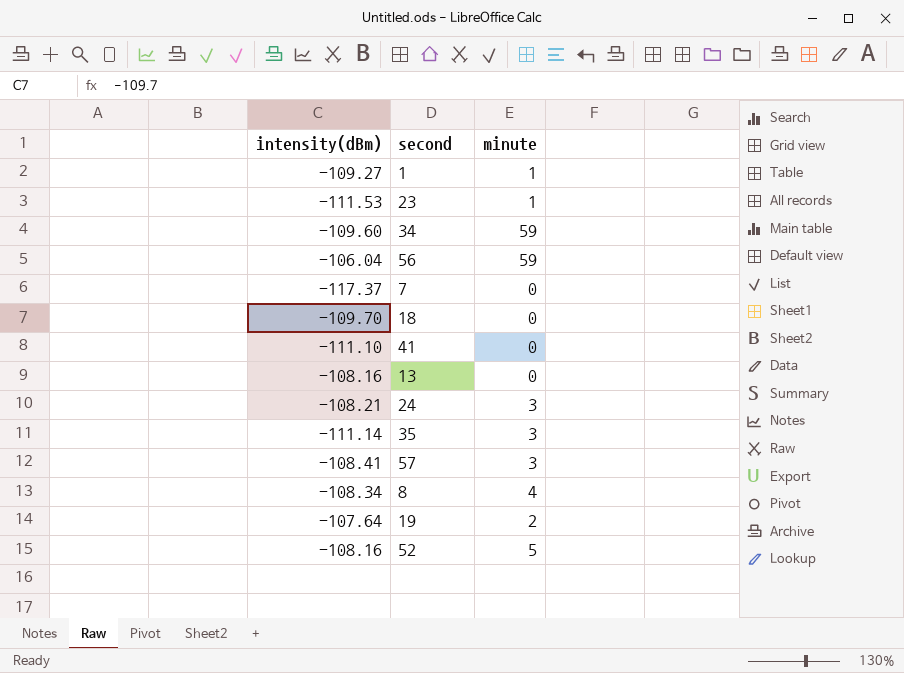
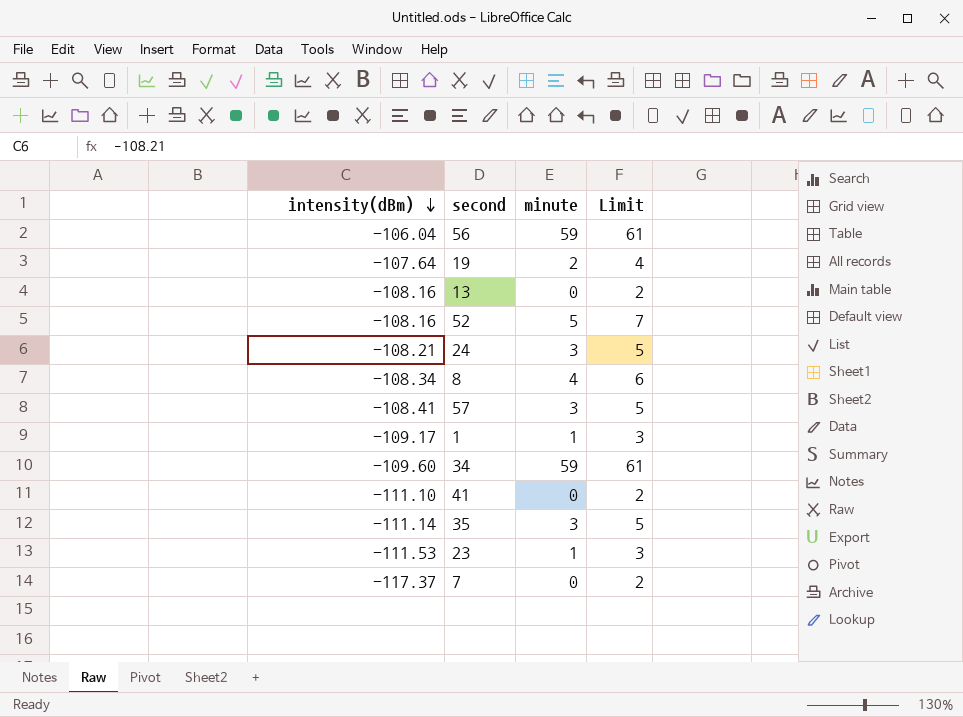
row order: none -> intensity(dBm) descending
column Limit | formula: none -> [minute] + 2
row 18: -109.70 | 0 -> none
1 | intensity(dBm): -109.27 -> -109.17

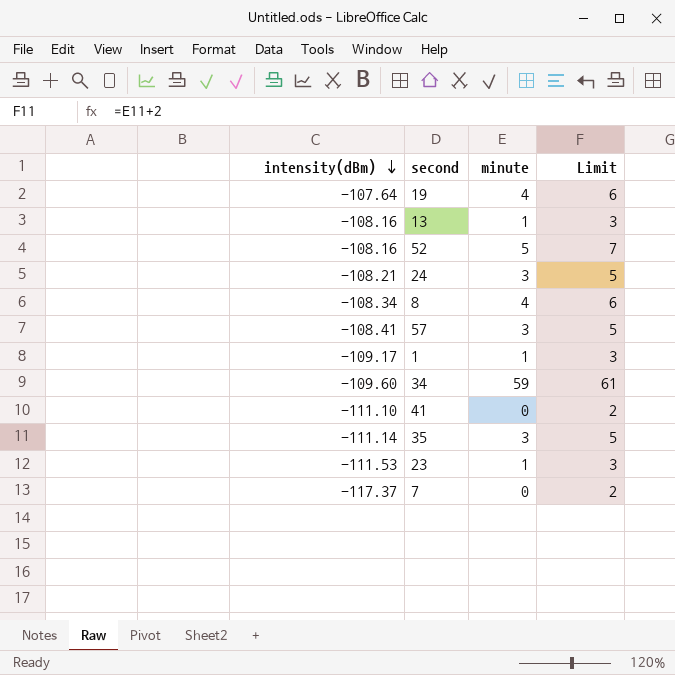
row 56: -106.04 | 59 | 61 -> none
19 | minute: 2 -> 4
19 | Limit: 4 -> 6
13 | minute: 0 -> 1
13 | Limit: 2 -> 3

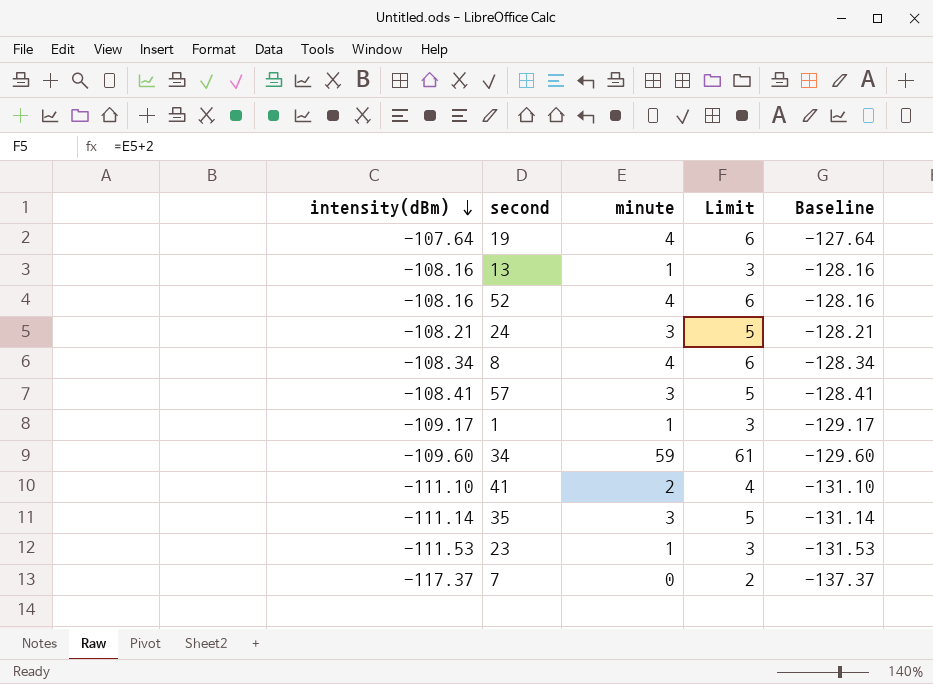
column Baseline | formula: none -> [intensity(dBm)] - 20
52 | minute: 5 -> 4
52 | Limit: 7 -> 6
41 | minute: 0 -> 2
41 | Limit: 2 -> 4

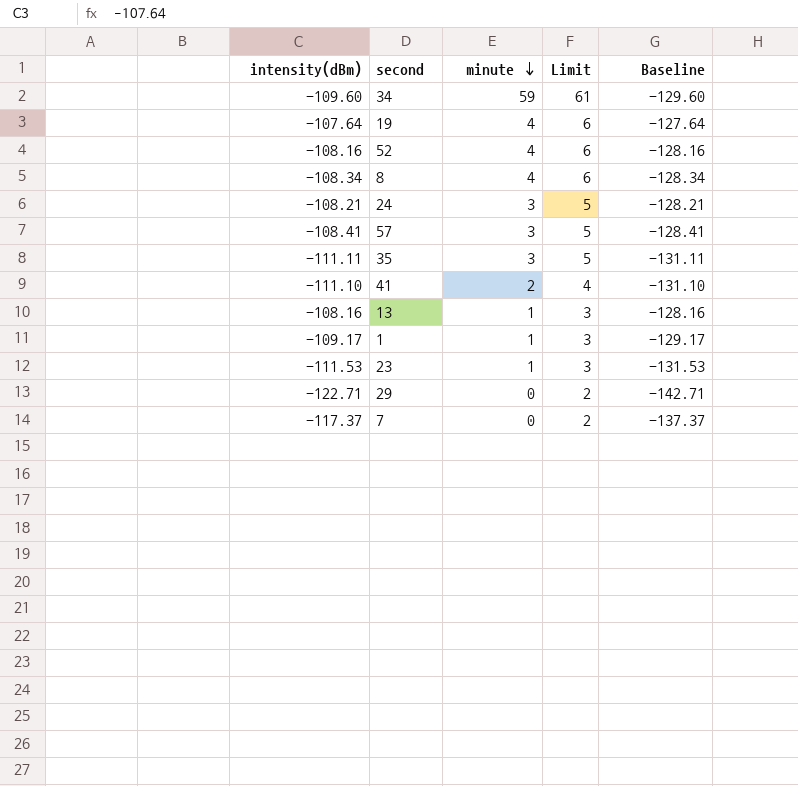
row order: intensity(dBm) descending -> minute descending
35 | intensity(dBm): -111.14 -> -111.11
35 | Baseline: -131.14 -> -131.11
row 29: none -> -122.71 | 0 | 2 | -142.71

